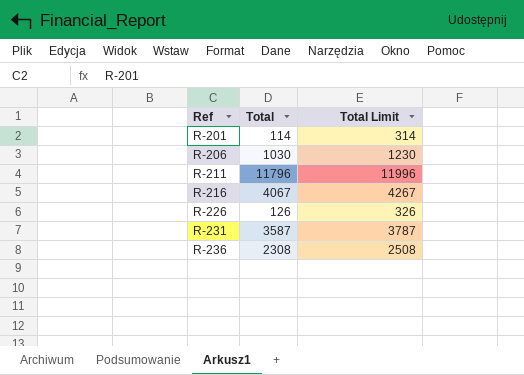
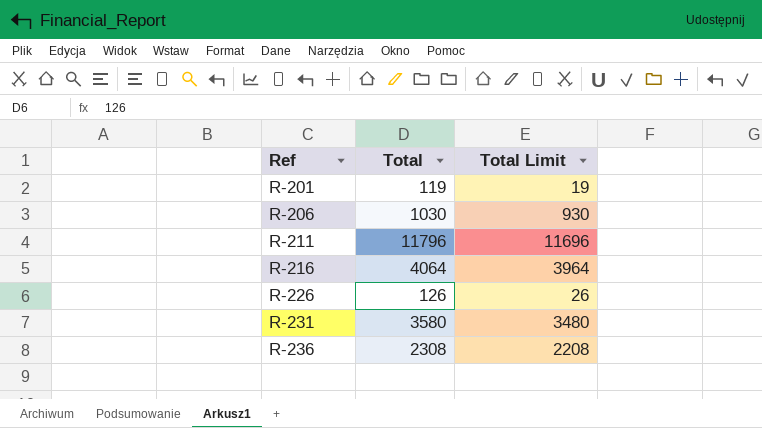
column Total Limit | formula: [Total] + 200 -> [Total] - 100
R-201 | Total: 114 -> 119
R-216 | Total: 4067 -> 4064
R-231 | Total: 3587 -> 3580

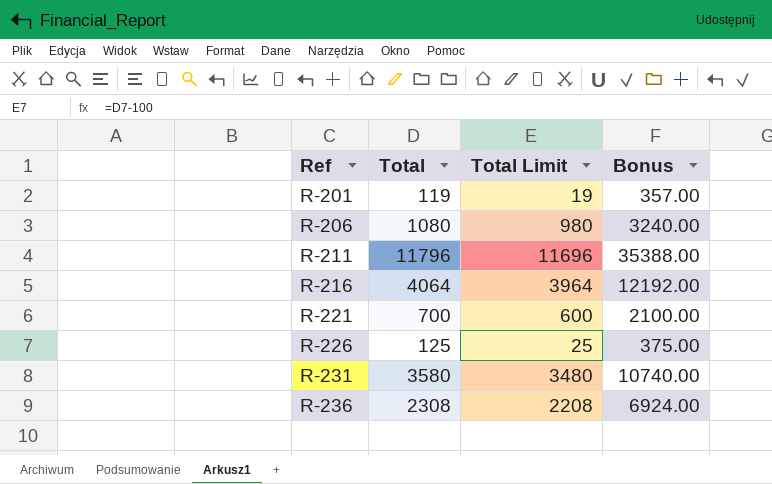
column Bonus | formula: none -> [Total] * 3
R-206 | Total: 1030 -> 1080
R-206 | Total Limit: 930 -> 980
row R-221: none -> 700 | 600 | 2100.00
R-226 | Total: 126 -> 125
R-226 | Total Limit: 26 -> 25

